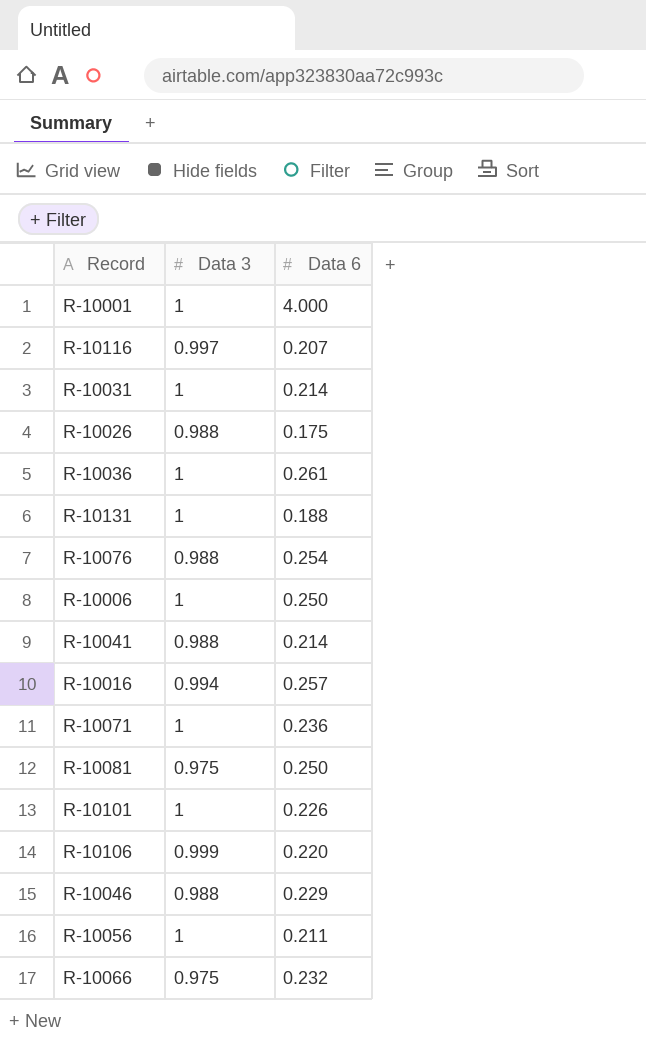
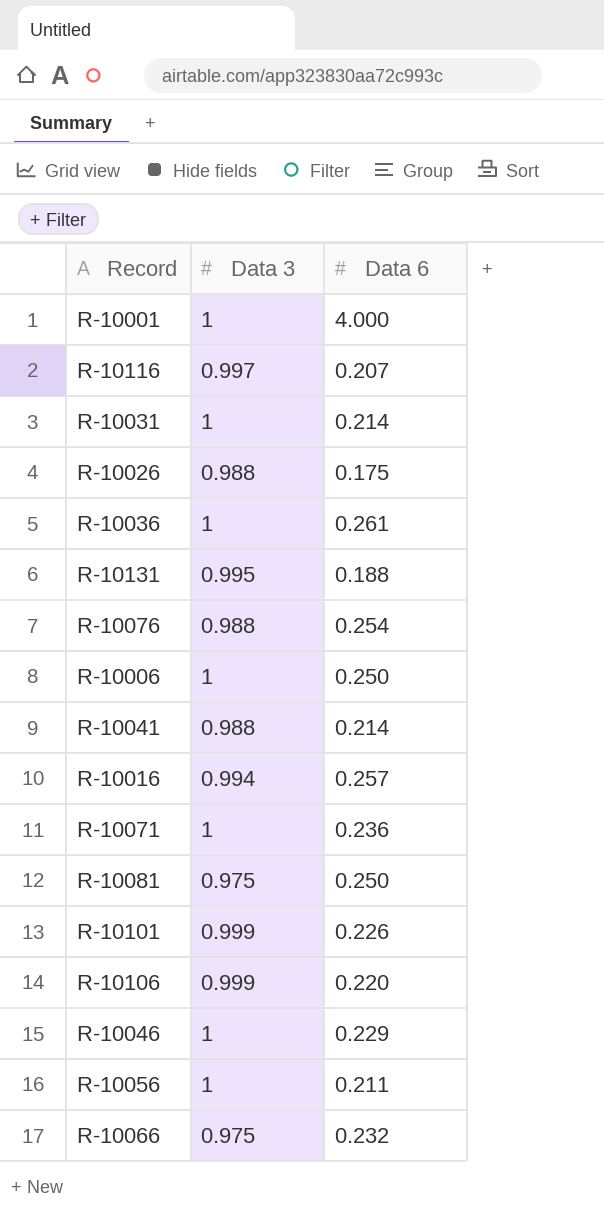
R-10131 | Data 3: 1 -> 0.995
R-10101 | Data 3: 1 -> 0.999
R-10046 | Data 3: 0.988 -> 1

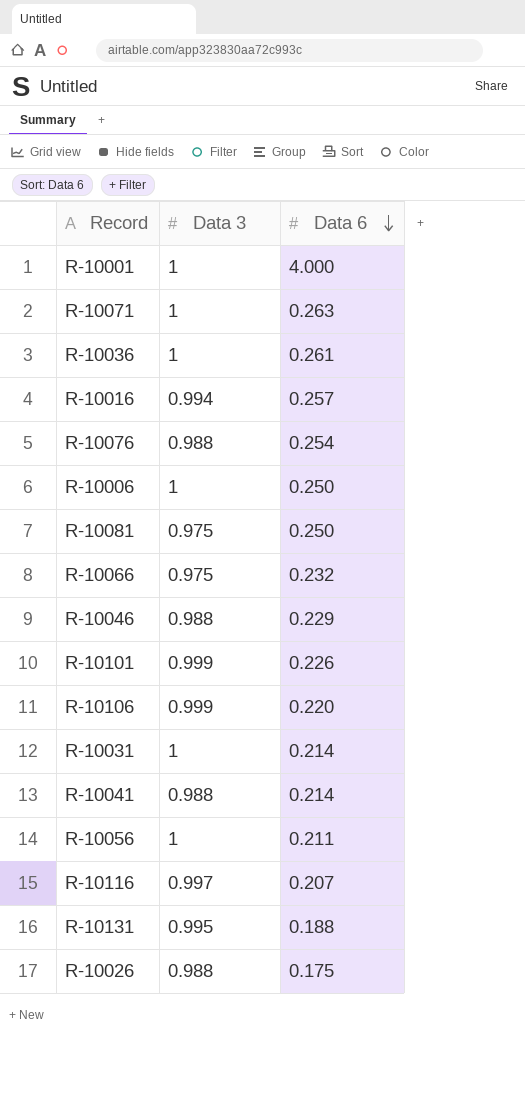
row order: none -> Data 6 descending
R-10071 | Data 6: 0.236 -> 0.263
R-10046 | Data 3: 1 -> 0.988

